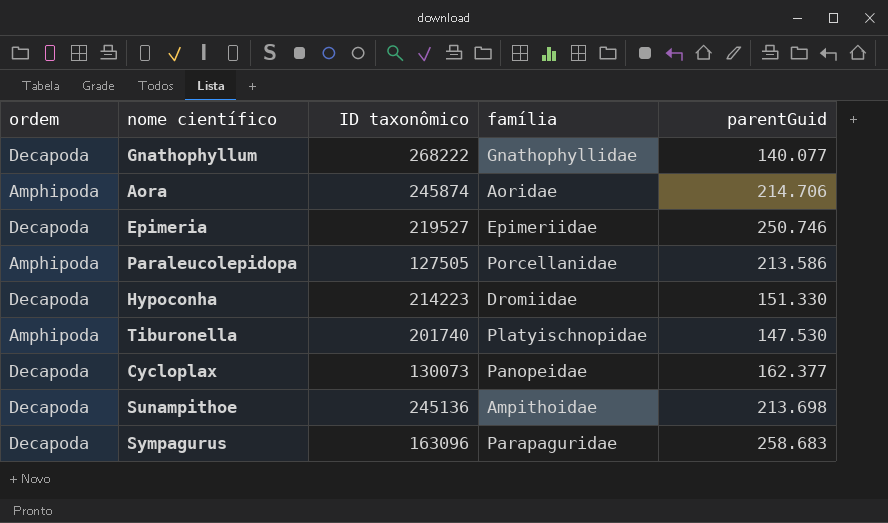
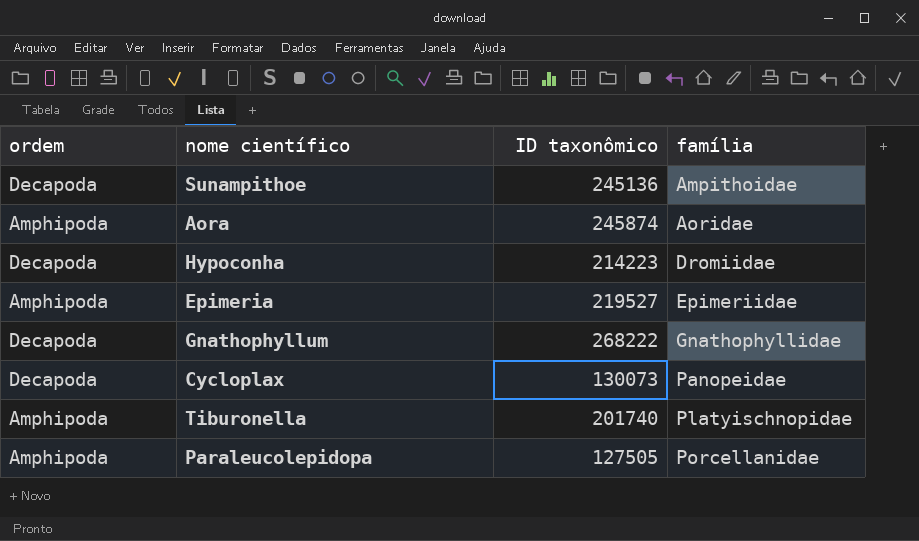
row order: none -> família ascending
column parentGuid | position: 5 -> none
row Sympagurus: Decapoda | 163096 | Parapaguridae | 258.683 -> none
Epimeria | ordem: Decapoda -> Amphipoda

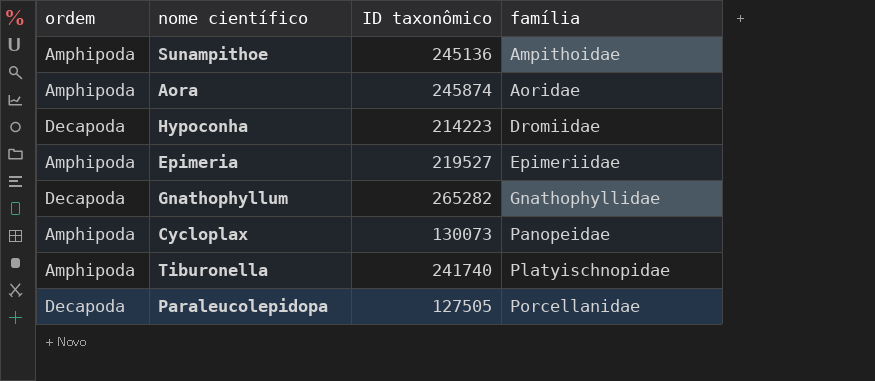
Sunampithoe | ordem: Decapoda -> Amphipoda
Gnathophyllum | ID taxonômico: 268222 -> 265282
Cycloplax | ordem: Decapoda -> Amphipoda
Tiburonella | ID taxonômico: 201740 -> 241740
Paraleucolepidopa | ordem: Amphipoda -> Decapoda

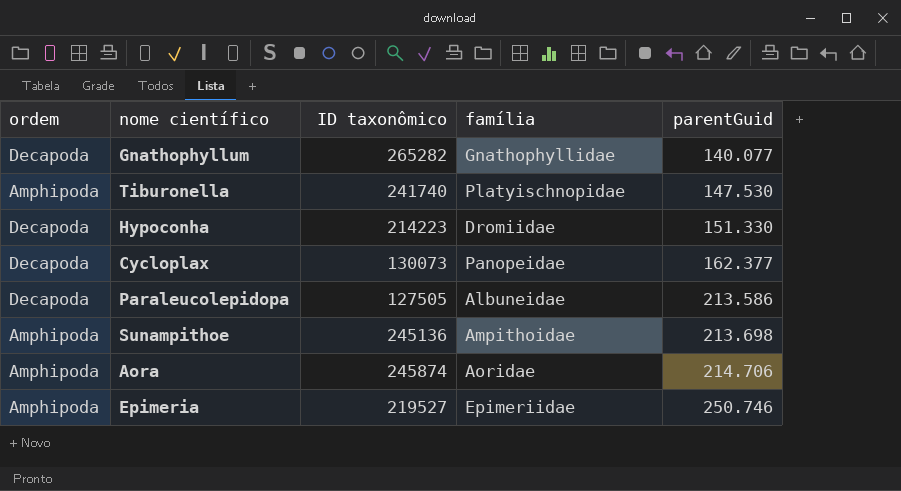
row order: família ascending -> parentGuid ascending
column parentGuid | position: none -> 5
Cycloplax | ordem: Amphipoda -> Decapoda
Paraleucolepidopa | família: Porcellanidae -> Albuneidae

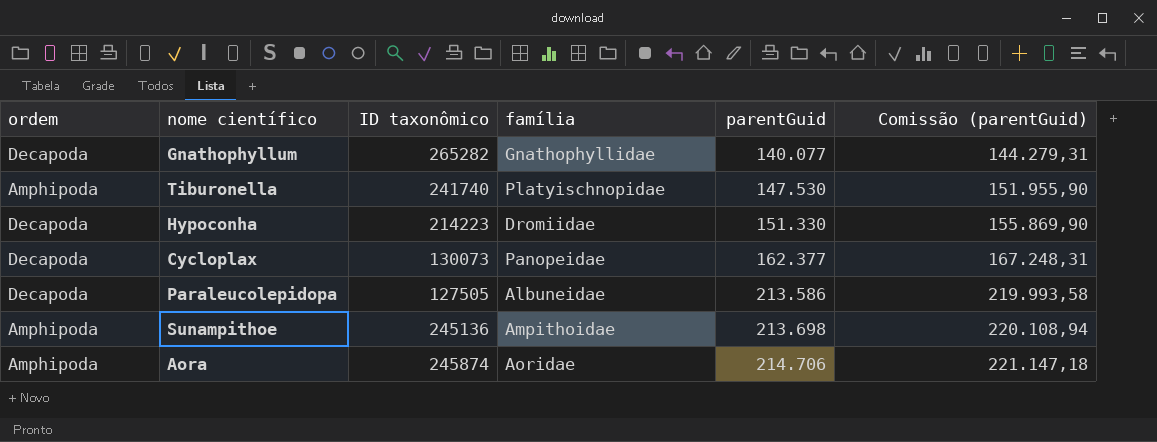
column Comissão (parentGuid) | formula: none -> [parentGuid] * 1,03
row Epimeria: Amphipoda | 219527 | Epimeriidae | 250.746 -> none

